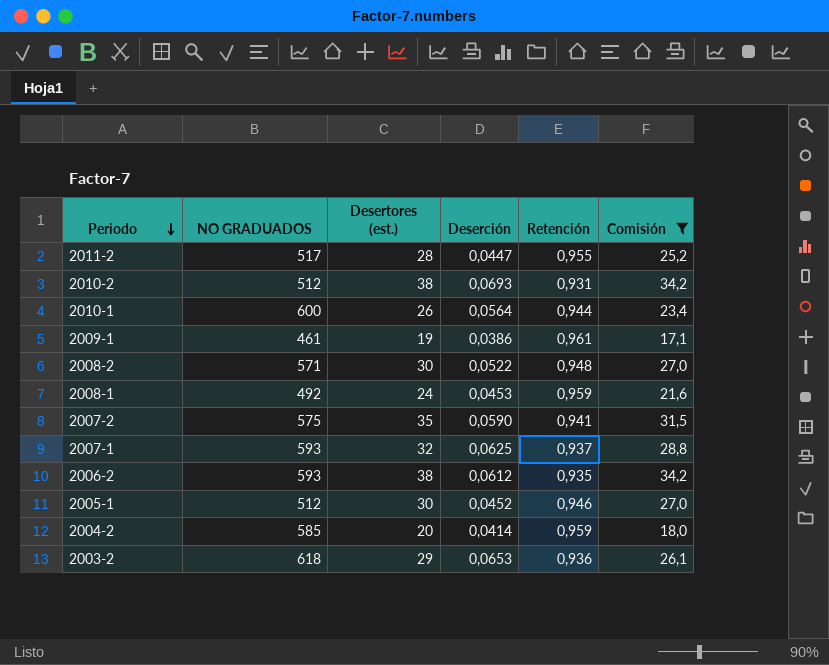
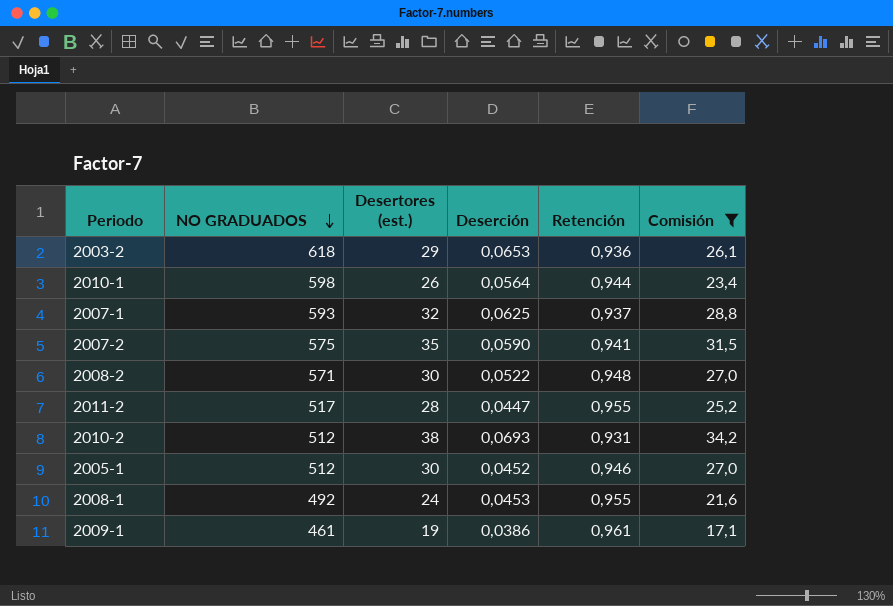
row order: Periodo descending -> NO GRADUADOS descending
row 2006-2: 593 | 38 | 0,0612 | 0,935 | 34,2 -> none
row 2004-2: 585 | 20 | 0,0414 | 0,959 | 18,0 -> none
2010-1 | NO GRADUADOS: 600 -> 598
2008-1 | Retención: 0,959 -> 0,955

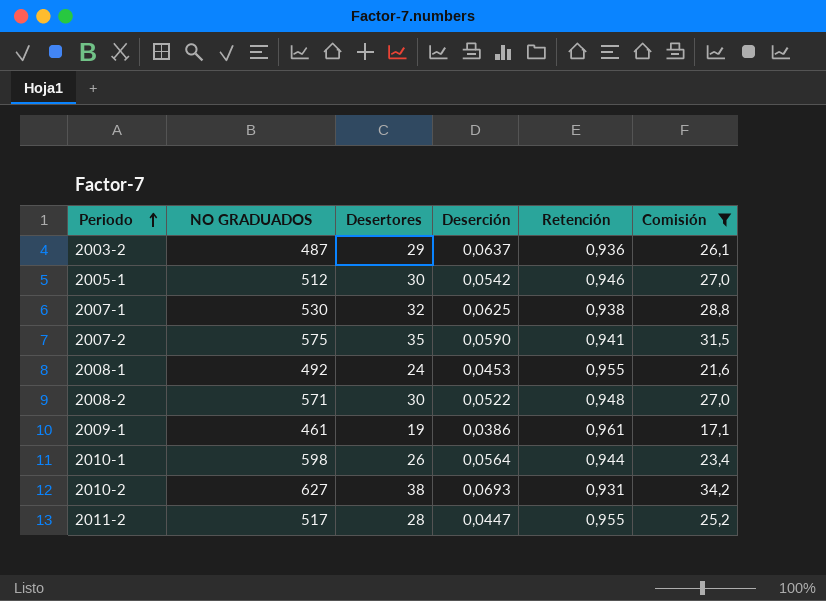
row order: NO GRADUADOS descending -> Periodo ascending
column name: Desertores (est.) -> Desertores
2003-2 | NO GRADUADOS: 618 -> 487
2003-2 | Deserción: 0,0653 -> 0,0637
2005-1 | Deserción: 0,0452 -> 0,0542
2007-1 | NO GRADUADOS: 593 -> 530
2007-1 | Retención: 0,937 -> 0,938
2010-2 | NO GRADUADOS: 512 -> 627

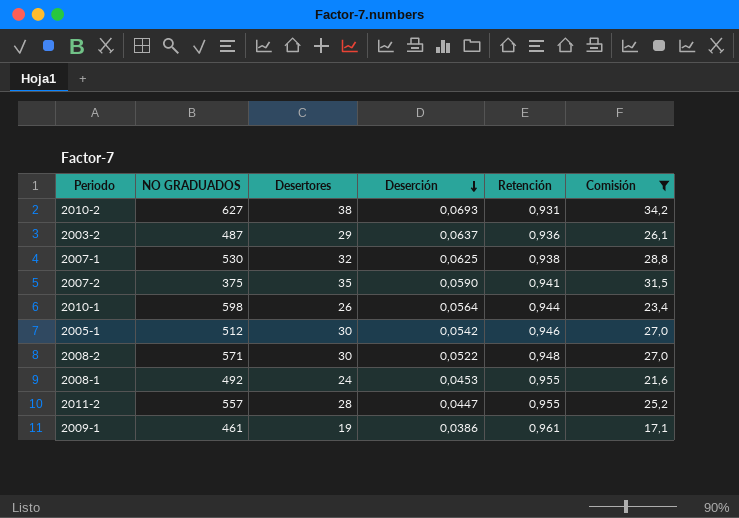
row order: Periodo ascending -> Deserción descending
2007-2 | NO GRADUADOS: 575 -> 375
2011-2 | NO GRADUADOS: 517 -> 557

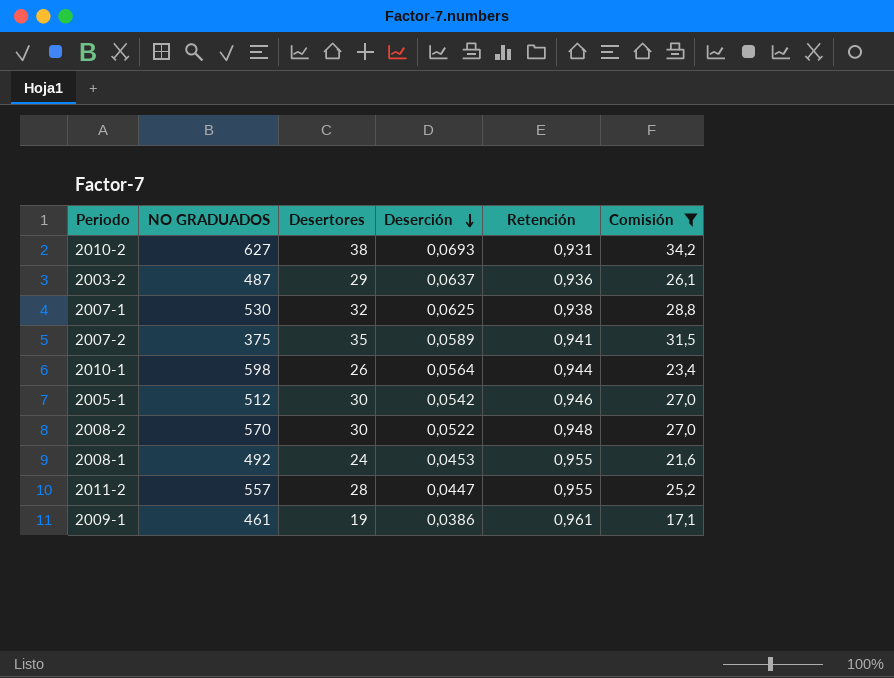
2007-2 | Deserción: 0,0590 -> 0,0589
2008-2 | NO GRADUADOS: 571 -> 570

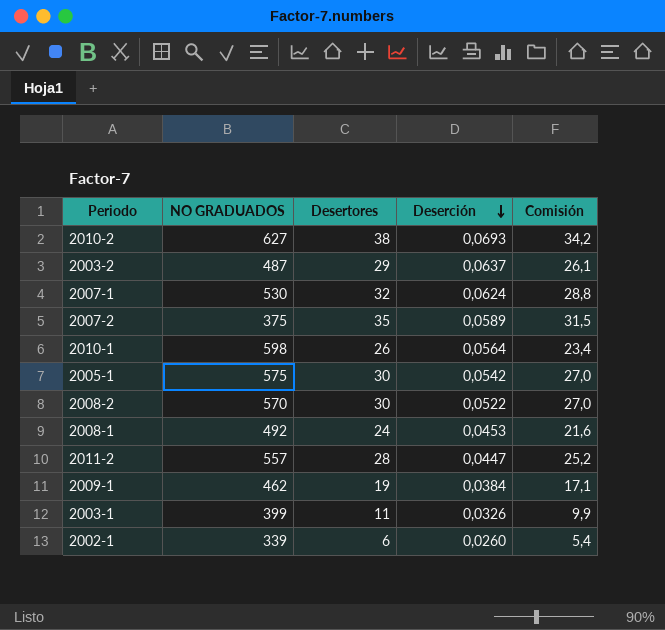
filter: Comisión >= 17,1 -> none
column Retención | position: 5 -> none
2007-1 | Deserción: 0,0625 -> 0,0624
2005-1 | NO GRADUADOS: 512 -> 575
2009-1 | NO GRADUADOS: 461 -> 462
2009-1 | Deserción: 0,0386 -> 0,0384

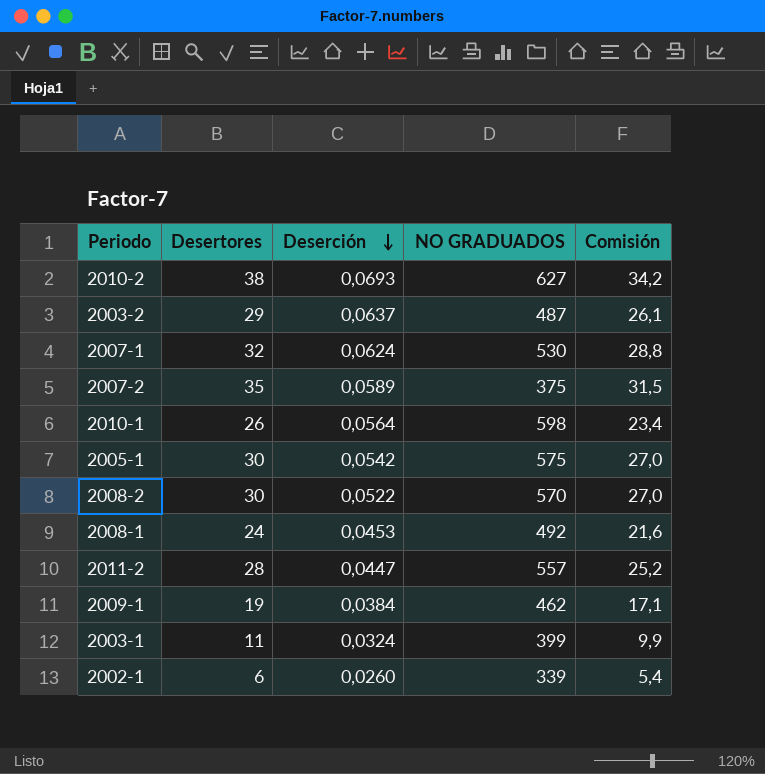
column NO GRADUADOS | position: 2 -> 4
2003-1 | Deserción: 0,0326 -> 0,0324

